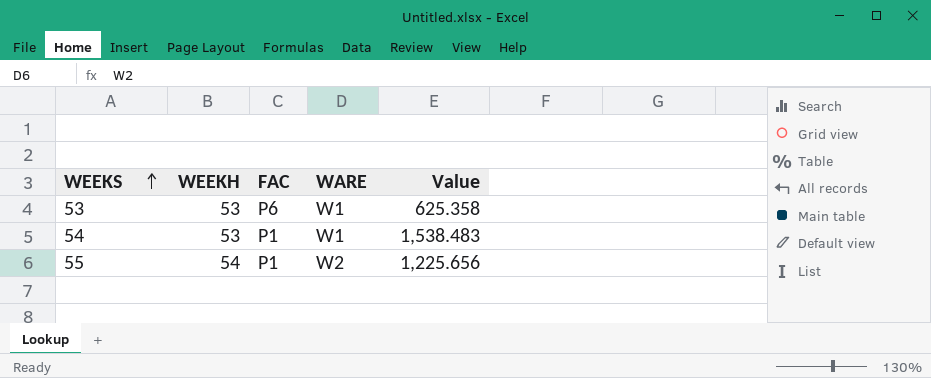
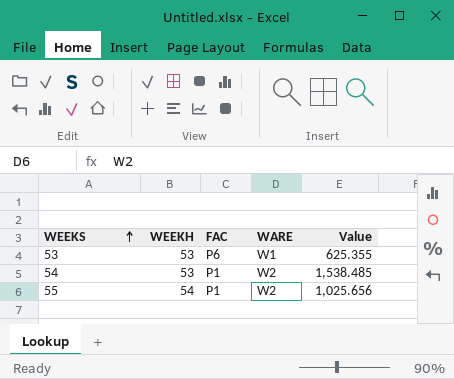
53 | Value: 625.358 -> 625.355
54 | WARE: W1 -> W2
54 | Value: 1,538.483 -> 1,538.485
55 | Value: 1,225.656 -> 1,025.656

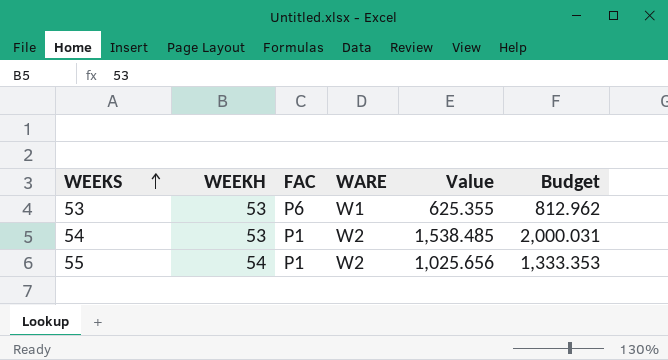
column Budget | formula: none -> [Value] * 1.3

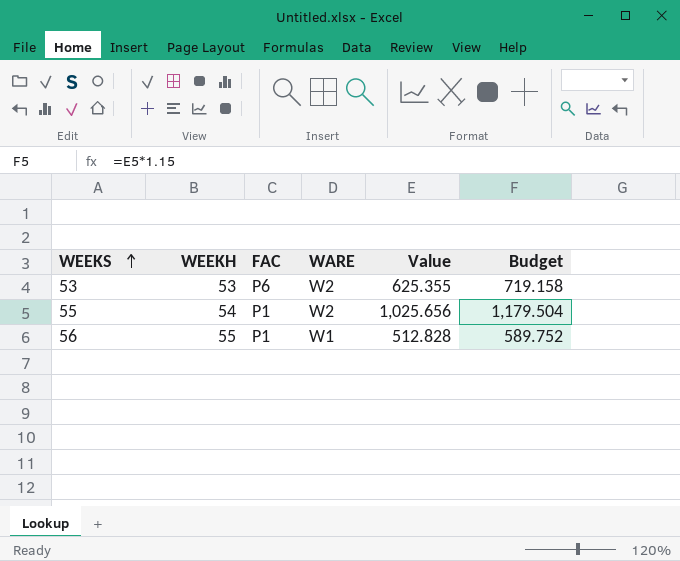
column Budget | formula: [Value] * 1.3 -> [Value] * 1.15
row 54: 53 | P1 | W2 | 1,538.485 | 2,000.031 -> none
53 | WARE: W1 -> W2
row 56: none -> 55 | P1 | W1 | 512.828 | 589.752

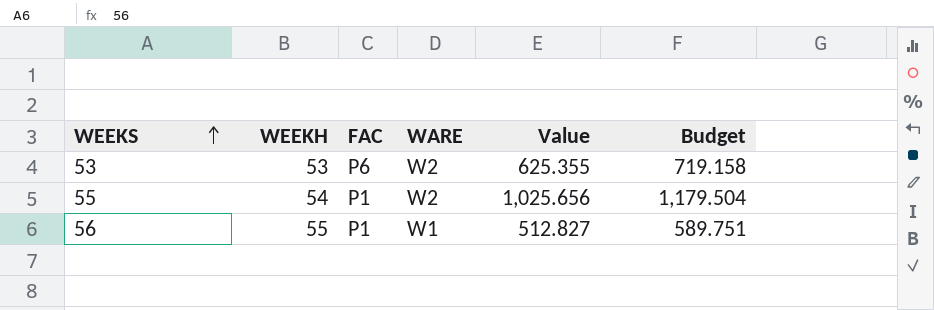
56 | Value: 512.828 -> 512.827
56 | Budget: 589.752 -> 589.751

